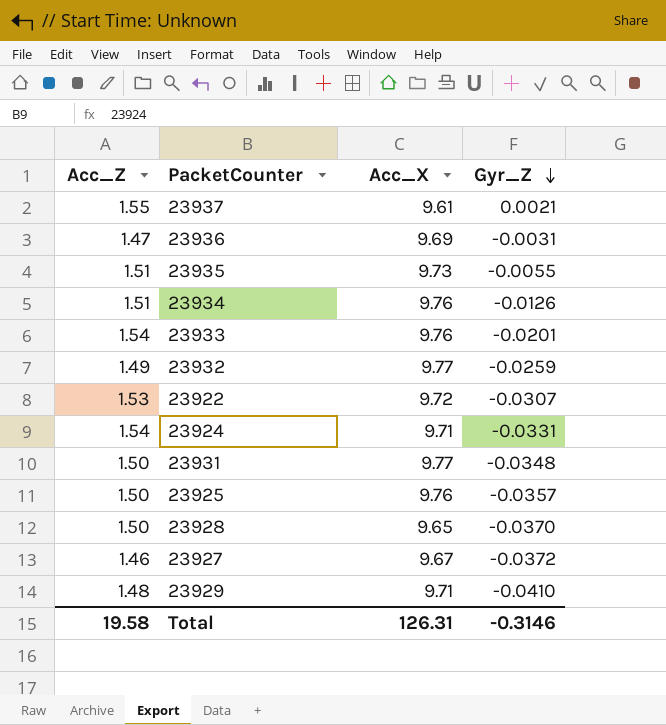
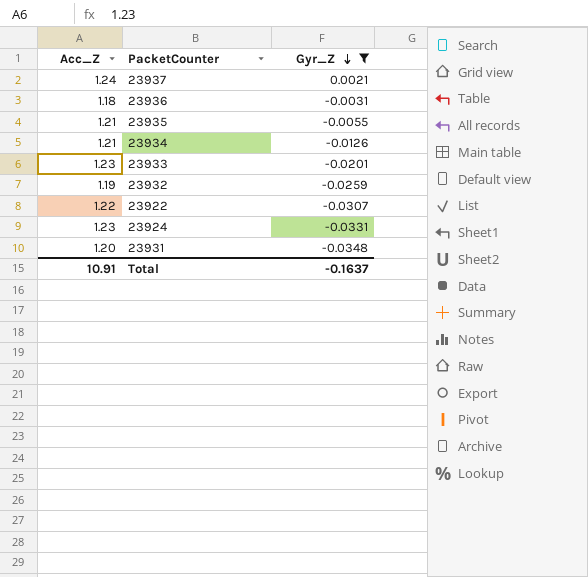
filter: none -> Gyr_Z >= -0.0348
column Acc_X | position: 3 -> none
23937 | Acc_Z: 1.55 -> 1.24
23936 | Acc_Z: 1.47 -> 1.18
23935 | Acc_Z: 1.51 -> 1.21
23934 | Acc_Z: 1.51 -> 1.21
23933 | Acc_Z: 1.54 -> 1.23
23932 | Acc_Z: 1.49 -> 1.19
23922 | Acc_Z: 1.53 -> 1.22
23924 | Acc_Z: 1.54 -> 1.23
23931 | Acc_Z: 1.50 -> 1.20
Total | Acc_Z: 19.58 -> 10.91
Total | Gyr_Z: -0.3146 -> -0.1637

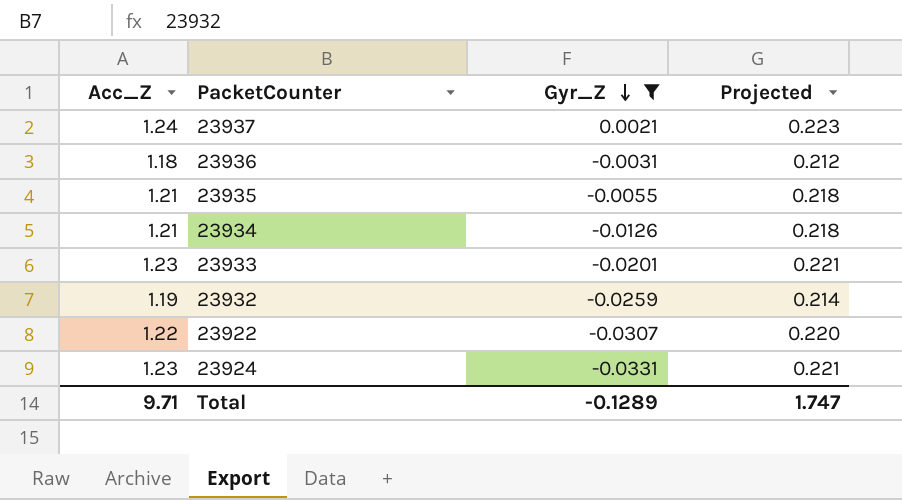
column Projected | formula: none -> [Acc_Z] * 0.18
row 23931: 1.20 | -0.0348 -> none
Total | Acc_Z: 10.91 -> 9.71
Total | Gyr_Z: -0.1637 -> -0.1289

